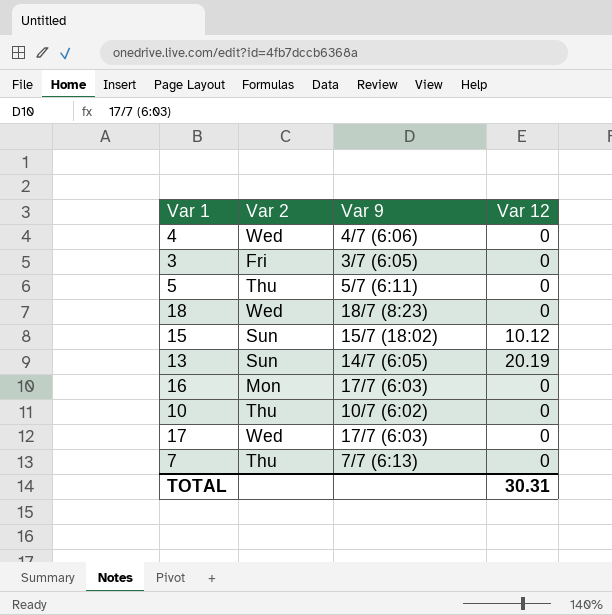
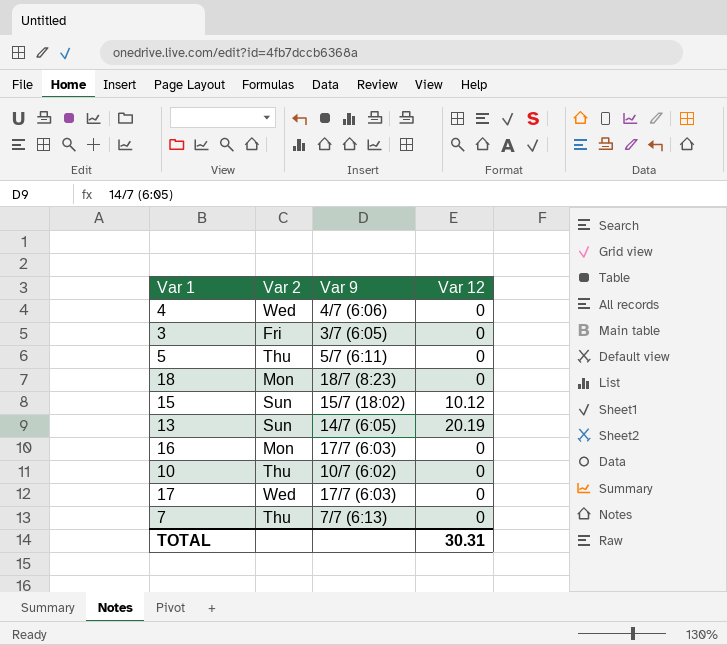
18 | Var 2: Wed -> Mon

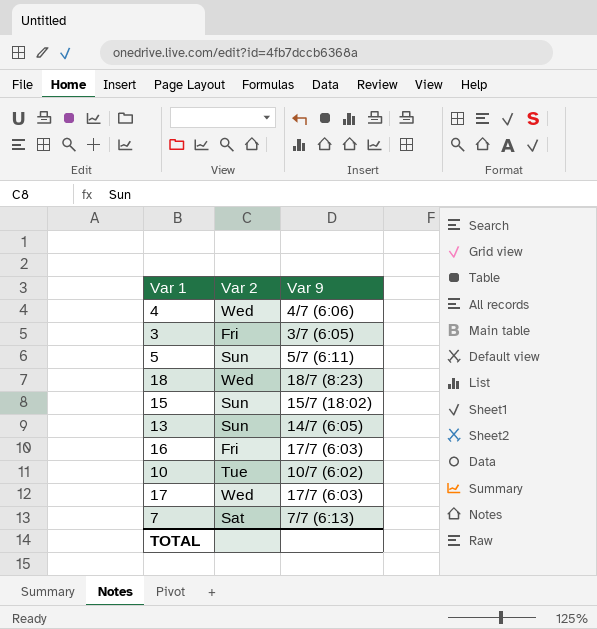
column Var 12 | position: 4 -> none
5 | Var 2: Thu -> Sun
18 | Var 2: Mon -> Wed
16 | Var 2: Mon -> Fri
10 | Var 2: Thu -> Tue
7 | Var 2: Thu -> Sat

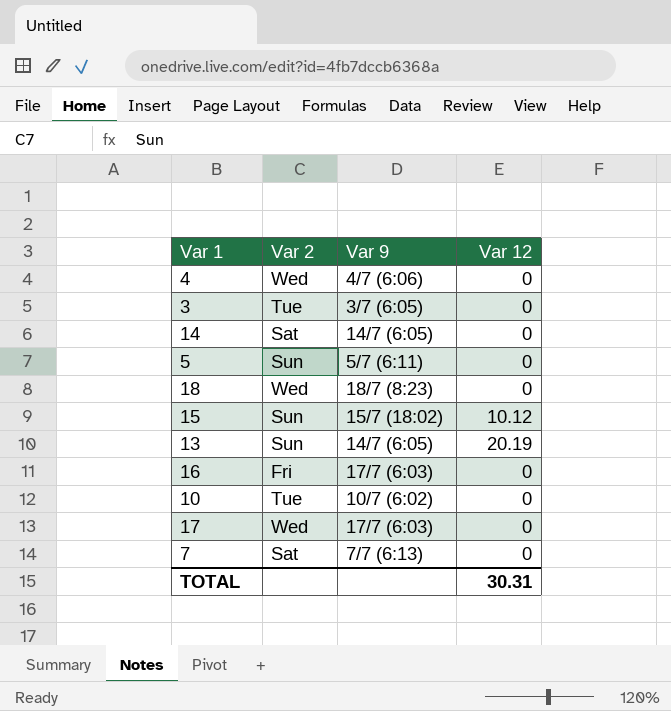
column Var 12 | position: none -> 4
3 | Var 2: Fri -> Tue
row 14: none -> Sat | 14/7 (6:05) | 0

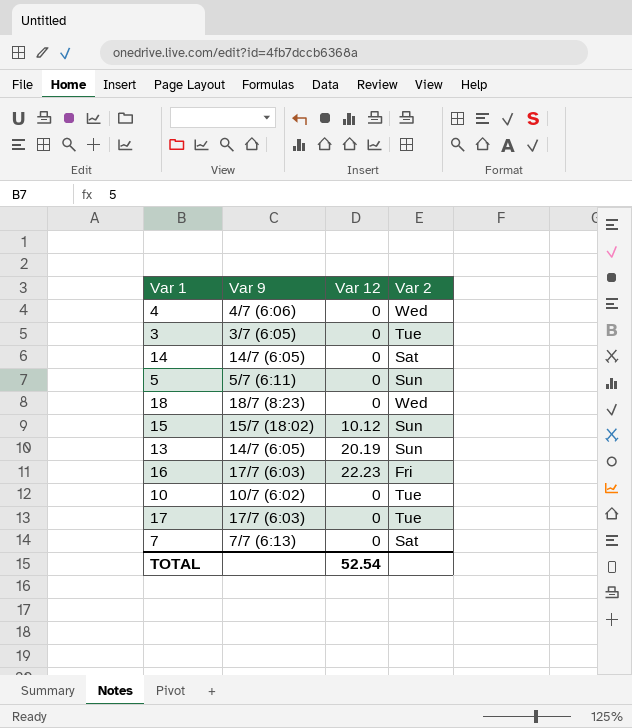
column Var 2 | position: 2 -> 4
16 | Var 12: 0 -> 22.23
17 | Var 2: Wed -> Tue
TOTAL | Var 12: 30.31 -> 52.54

